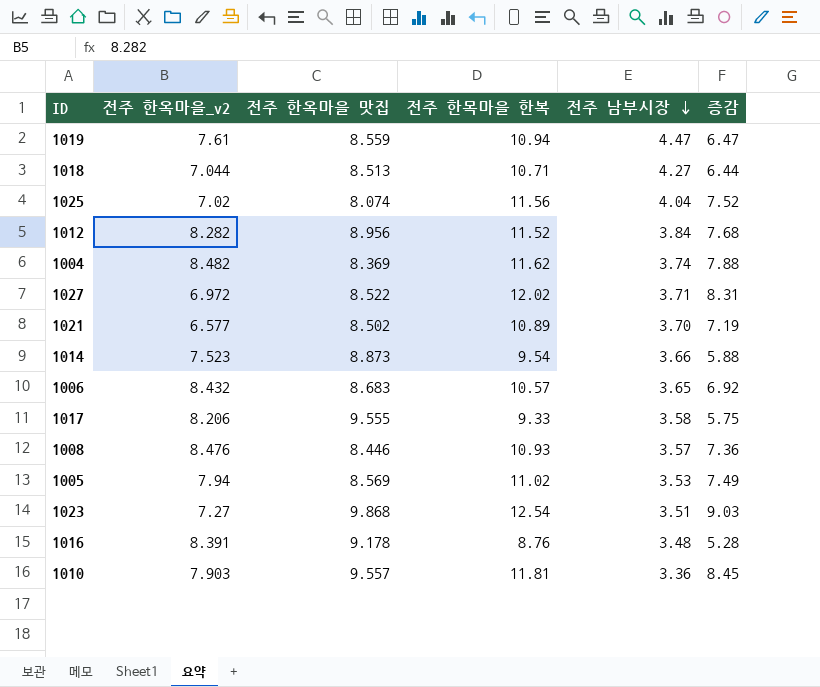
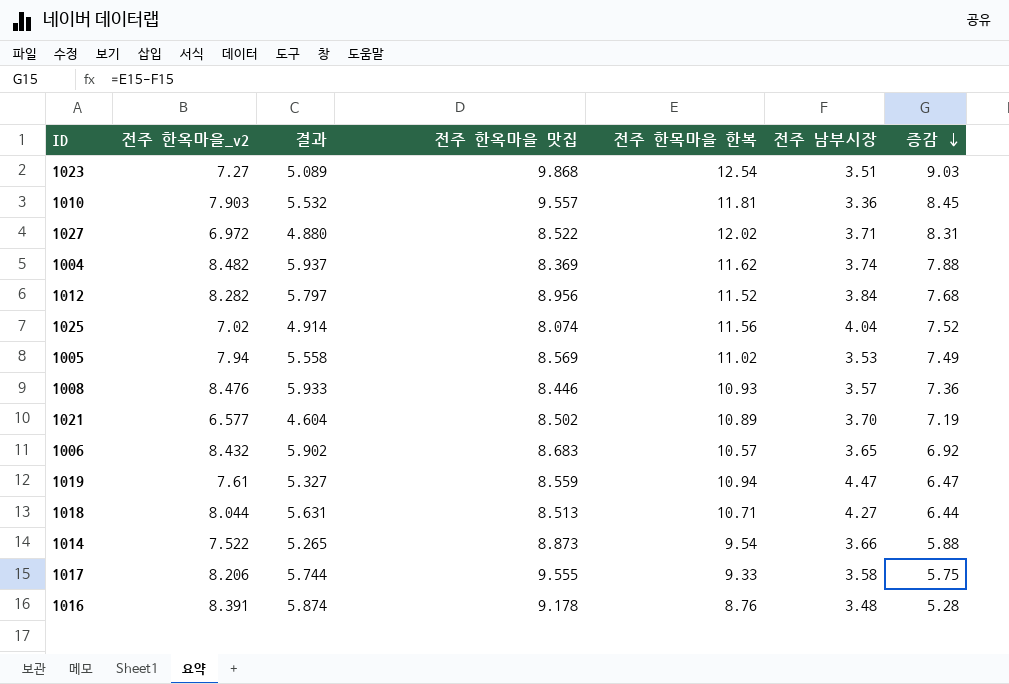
row order: 전주 남부시장 descending -> 증감 descending
column 결과 | formula: none -> [전주 한옥마을_v2] * 0.7
1018 | 전주 한옥마을_v2: 7.044 -> 8.044
1014 | 전주 한옥마을_v2: 7.523 -> 7.522

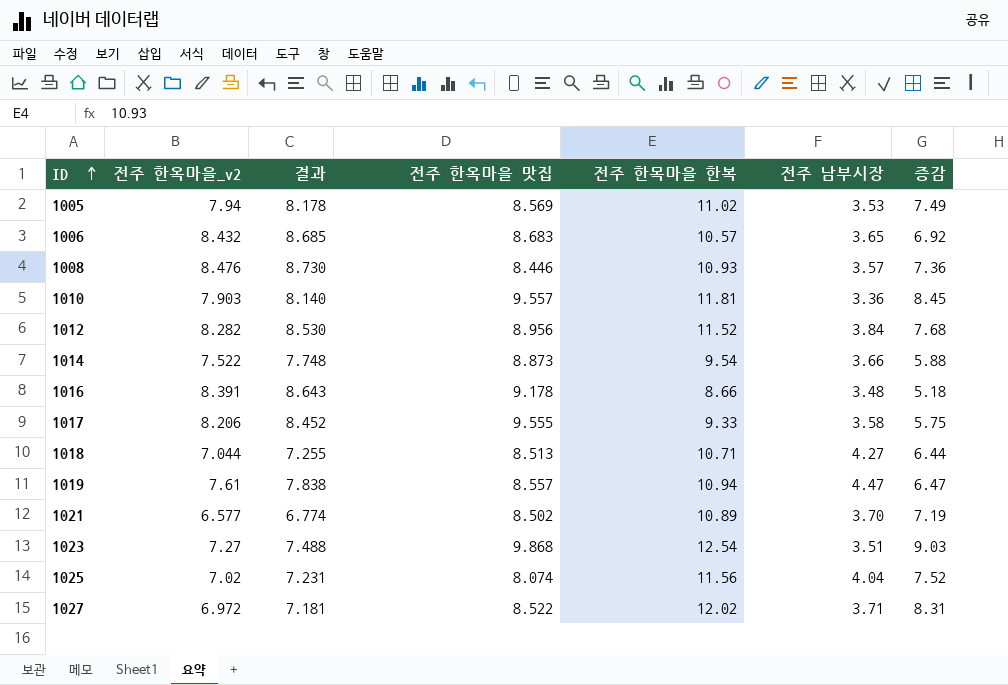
row order: 증감 descending -> ID ascending
column 결과 | formula: [전주 한옥마을_v2] * 0.7 -> [전주 한옥마을_v2] * 1.03
row 1004: 8.482 | 5.937 | 8.369 | 11.62 | 3.74 | 7.88 -> none
1016 | 전주 한목마을 한복: 8.76 -> 8.66
1016 | 증감: 5.28 -> 5.18
1018 | 전주 한옥마을_v2: 8.044 -> 7.044
1019 | 전주 한옥마을 맛집: 8.559 -> 8.557

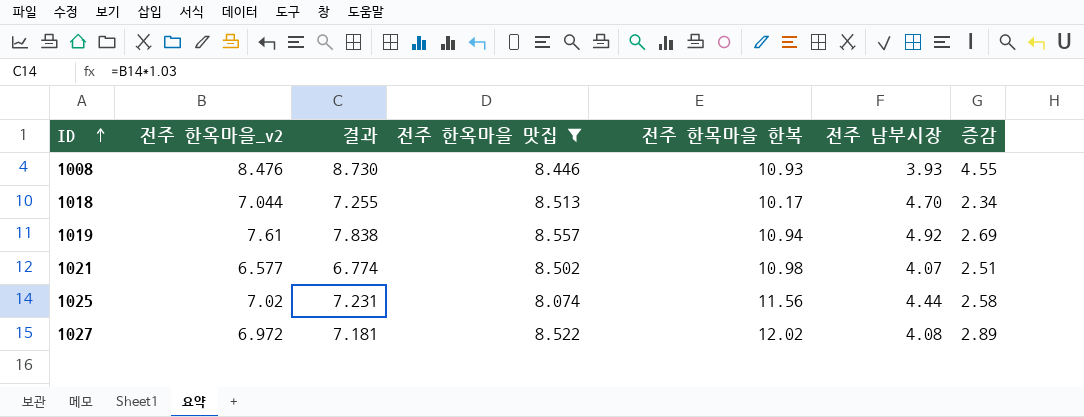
filter: none -> 전주 한옥마을 맛집 <= 8.557
column 증감 | formula: [전주 한목마을 한복] - [전주 남부시장] -> [전주 한옥마을_v2] - [전주 남부시장]
1008 | 전주 남부시장: 3.57 -> 3.93
1018 | 전주 한목마을 한복: 10.71 -> 10.17
1018 | 전주 남부시장: 4.27 -> 4.70
1019 | 전주 남부시장: 4.47 -> 4.92
1021 | 전주 한목마을 한복: 10.89 -> 10.98
1021 | 전주 남부시장: 3.70 -> 4.07
1025 | 전주 남부시장: 4.04 -> 4.44
1027 | 전주 남부시장: 3.71 -> 4.08

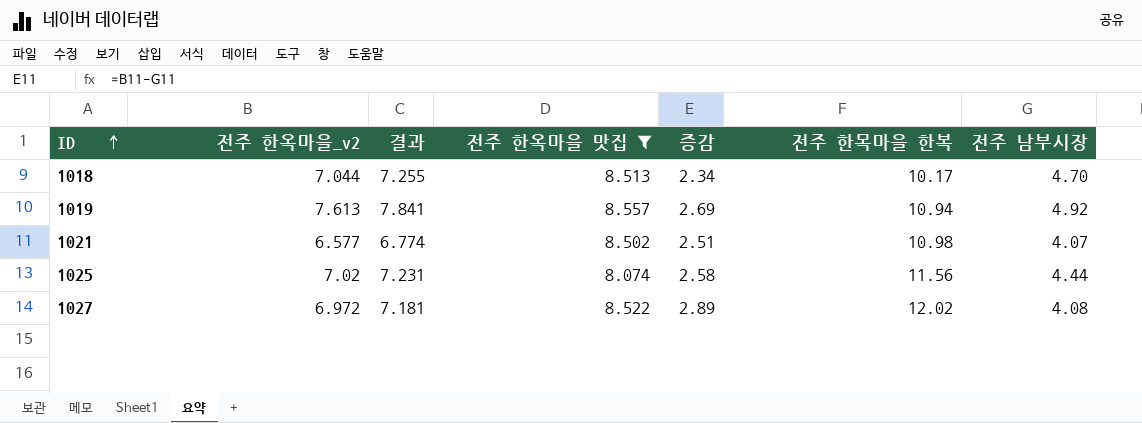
column 증감 | position: 7 -> 5
row 1008: 8.476 | 8.730 | 8.446 | 10.93 | 3.93 | 4.55 -> none
1019 | 전주 한옥마을_v2: 7.61 -> 7.613
1019 | 결과: 7.838 -> 7.841

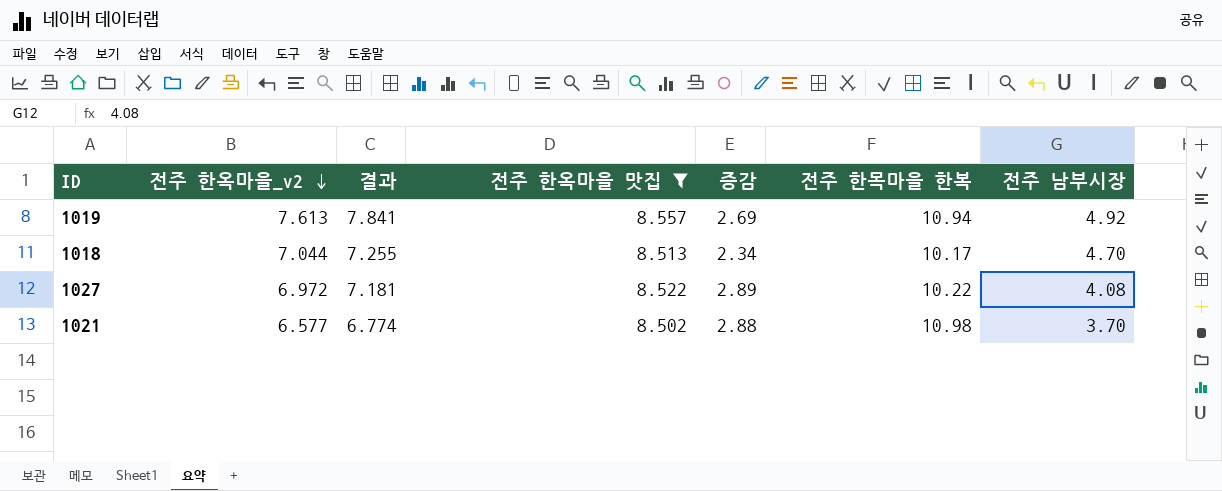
row order: ID ascending -> 전주 한옥마을_v2 descending
row 1025: 7.02 | 7.231 | 8.074 | 2.58 | 11.56 | 4.44 -> none
1027 | 전주 한목마을 한복: 12.02 -> 10.22
1021 | 증감: 2.51 -> 2.88
1021 | 전주 남부시장: 4.07 -> 3.70

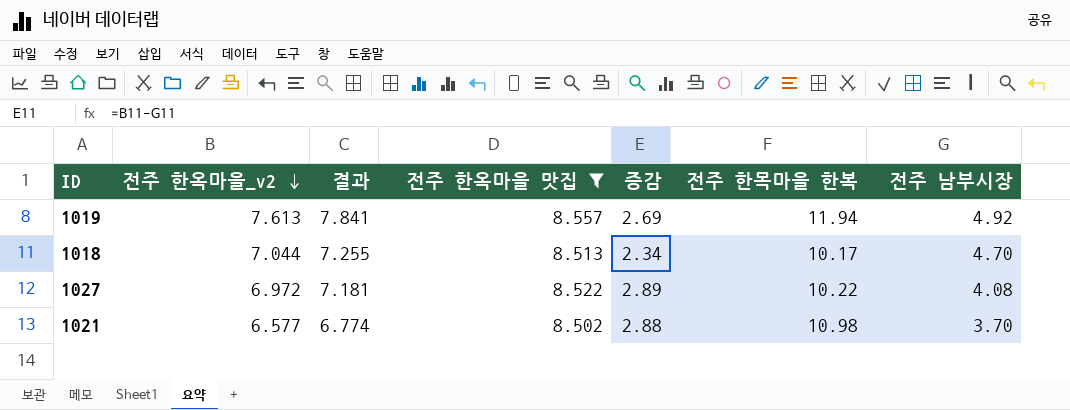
1019 | 전주 한목마을 한복: 10.94 -> 11.94

